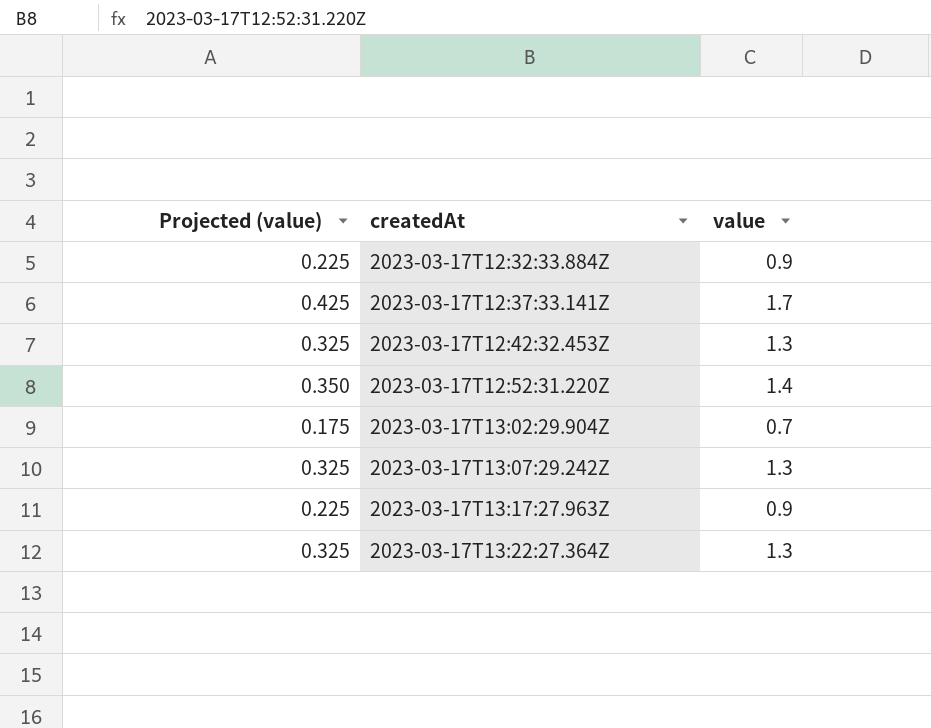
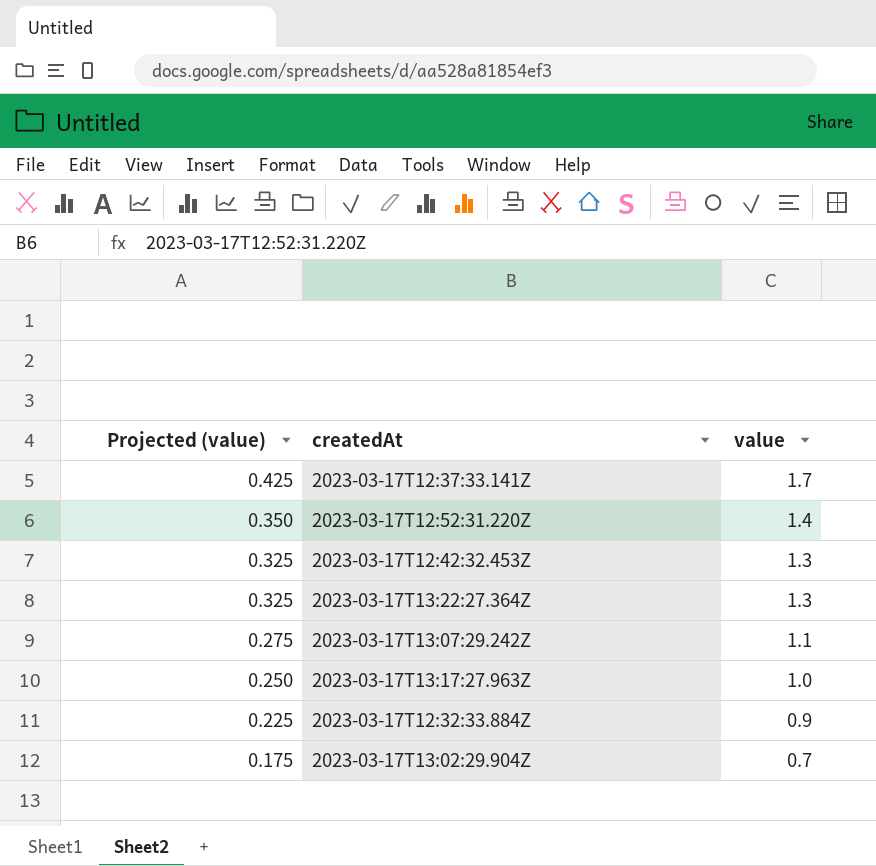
row order: createdAt ascending -> Projected (value) descending
2023-03-17T13:07:29.242Z | Projected (value): 0.325 -> 0.275
2023-03-17T13:07:29.242Z | value: 1.3 -> 1.1
2023-03-17T13:17:27.963Z | Projected (value): 0.225 -> 0.250
2023-03-17T13:17:27.963Z | value: 0.9 -> 1.0

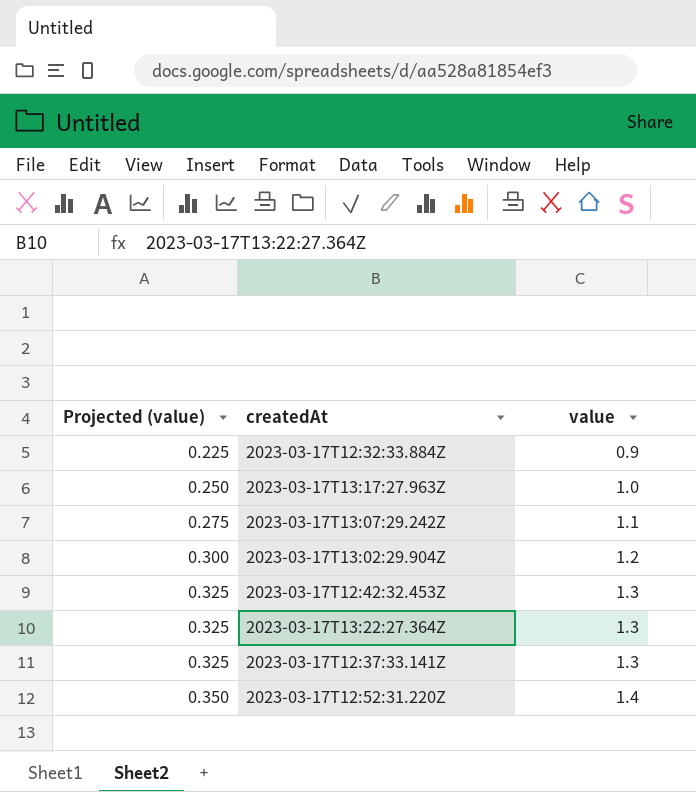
row order: Projected (value) descending -> Projected (value) ascending
2023-03-17T13:02:29.904Z | Projected (value): 0.175 -> 0.300
2023-03-17T13:02:29.904Z | value: 0.7 -> 1.2
2023-03-17T12:37:33.141Z | Projected (value): 0.425 -> 0.325
2023-03-17T12:37:33.141Z | value: 1.7 -> 1.3

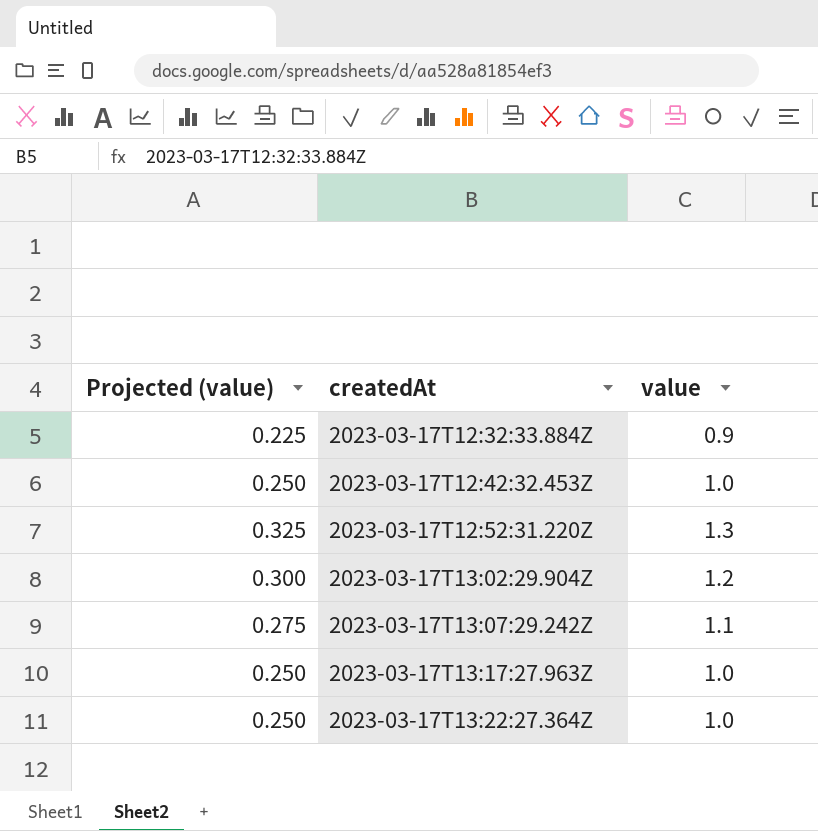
row order: Projected (value) ascending -> createdAt ascending
row 2023-03-17T12:37:33.141Z: 0.325 | 1.3 -> none
2023-03-17T12:42:32.453Z | Projected (value): 0.325 -> 0.250
2023-03-17T12:42:32.453Z | value: 1.3 -> 1.0
2023-03-17T12:52:31.220Z | Projected (value): 0.350 -> 0.325
2023-03-17T12:52:31.220Z | value: 1.4 -> 1.3
2023-03-17T13:22:27.364Z | Projected (value): 0.325 -> 0.250
2023-03-17T13:22:27.364Z | value: 1.3 -> 1.0

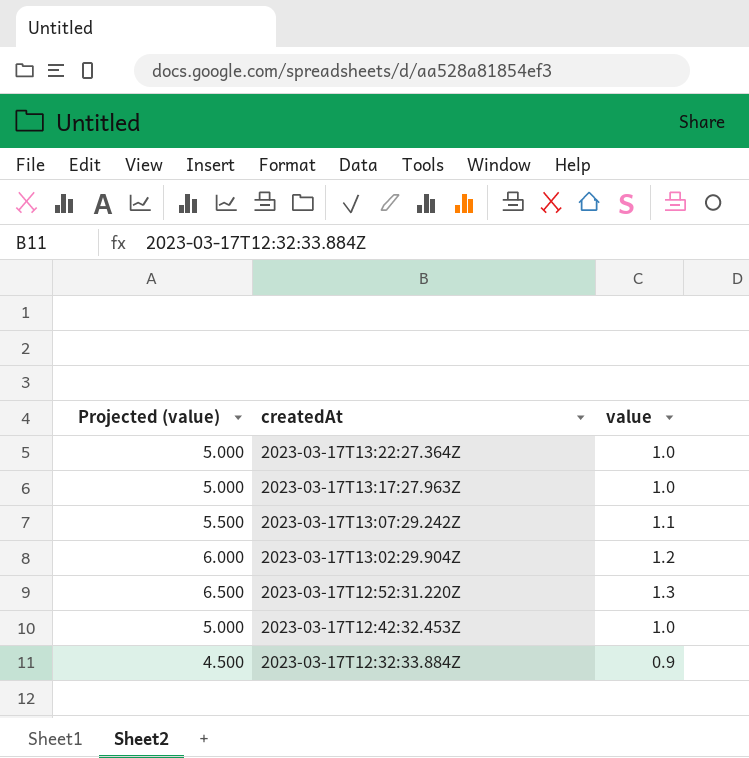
row order: createdAt ascending -> createdAt descending
column Projected (value) | formula: [value] * 0.25 -> [value] * 5

